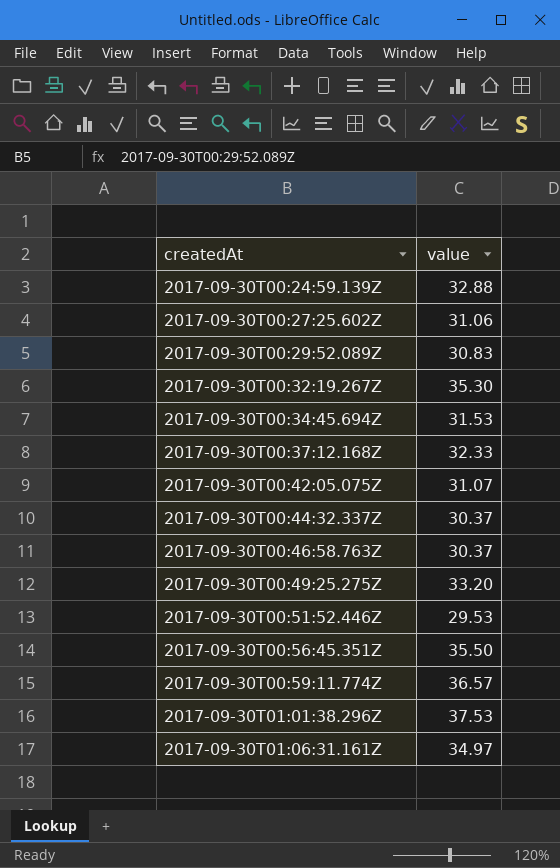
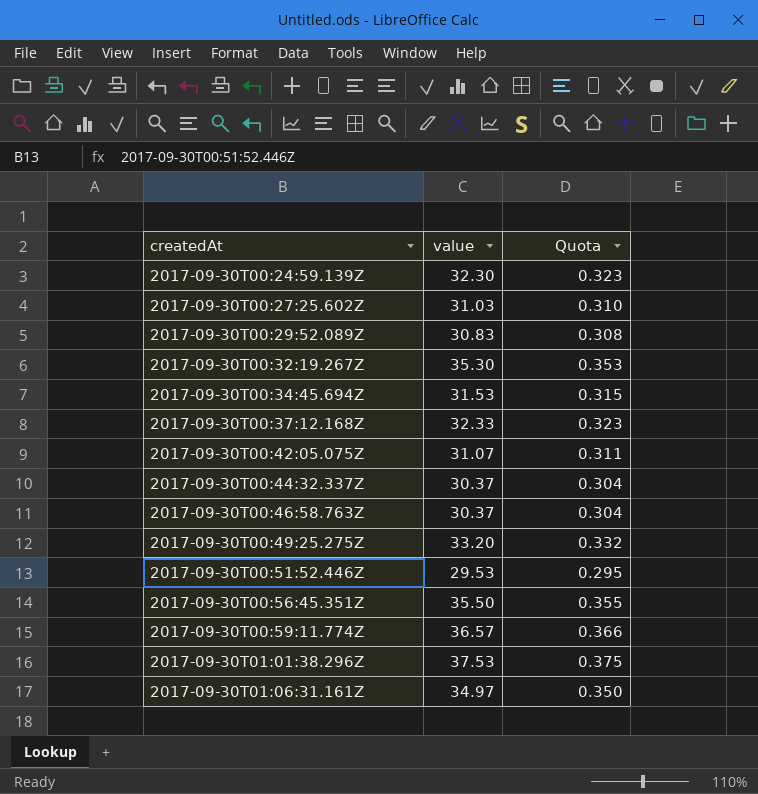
column Quota | formula: none -> [value] * 0.01
2017-09-30T00:24:59.139Z | value: 32.88 -> 32.30
2017-09-30T00:27:25.602Z | value: 31.06 -> 31.03

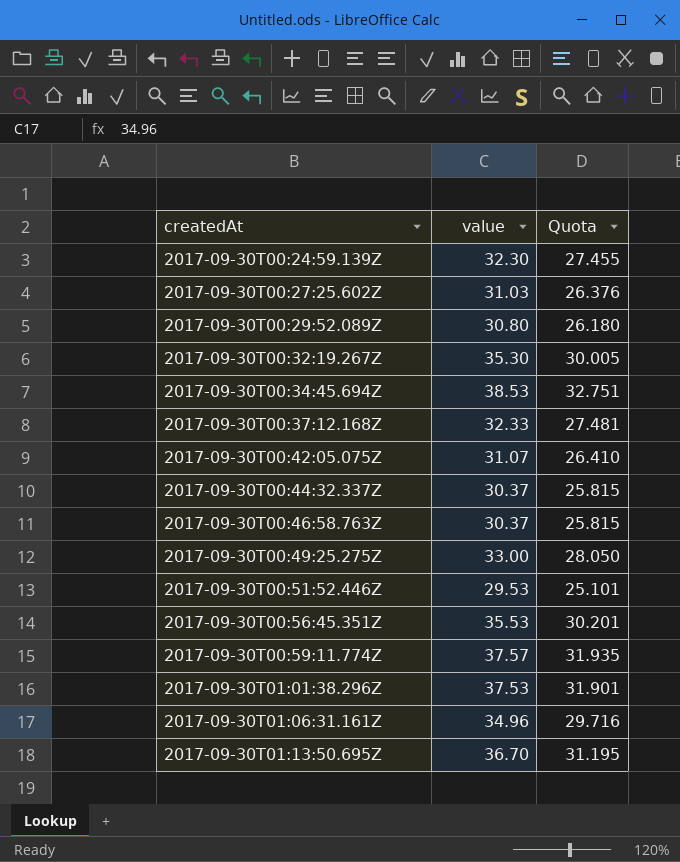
column Quota | formula: [value] * 0.01 -> [value] * 0.85
2017-09-30T00:29:52.089Z | value: 30.83 -> 30.80
2017-09-30T00:34:45.694Z | value: 31.53 -> 38.53
2017-09-30T00:49:25.275Z | value: 33.20 -> 33.00
2017-09-30T00:56:45.351Z | value: 35.50 -> 35.53
2017-09-30T00:59:11.774Z | value: 36.57 -> 37.57
2017-09-30T01:06:31.161Z | value: 34.97 -> 34.96
row 2017-09-30T01:13:50.695Z: none -> 36.70 | 31.195

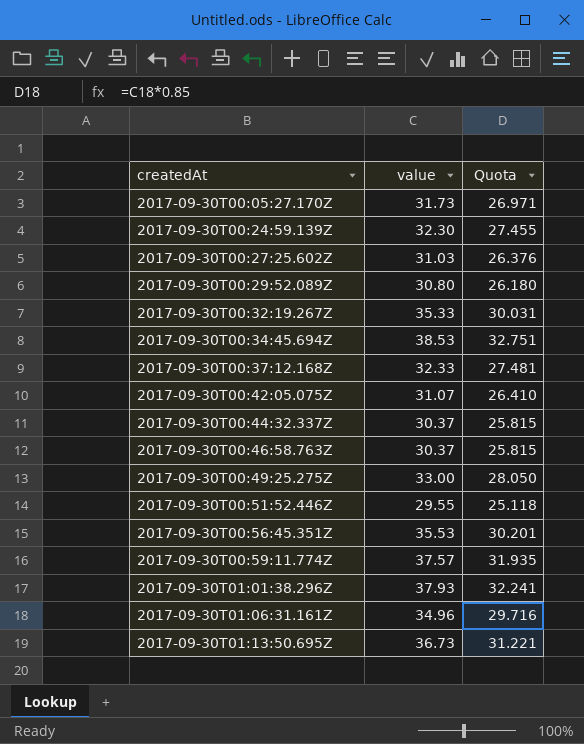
row 2017-09-30T00:05:27.170Z: none -> 31.73 | 26.971
2017-09-30T00:32:19.267Z | value: 35.30 -> 35.33
2017-09-30T00:32:19.267Z | Quota: 30.005 -> 30.031
2017-09-30T00:51:52.446Z | value: 29.53 -> 29.55
2017-09-30T00:51:52.446Z | Quota: 25.101 -> 25.118
2017-09-30T01:01:38.296Z | value: 37.53 -> 37.93
2017-09-30T01:01:38.296Z | Quota: 31.901 -> 32.241
2017-09-30T01:13:50.695Z | value: 36.70 -> 36.73
2017-09-30T01:13:50.695Z | Quota: 31.195 -> 31.221

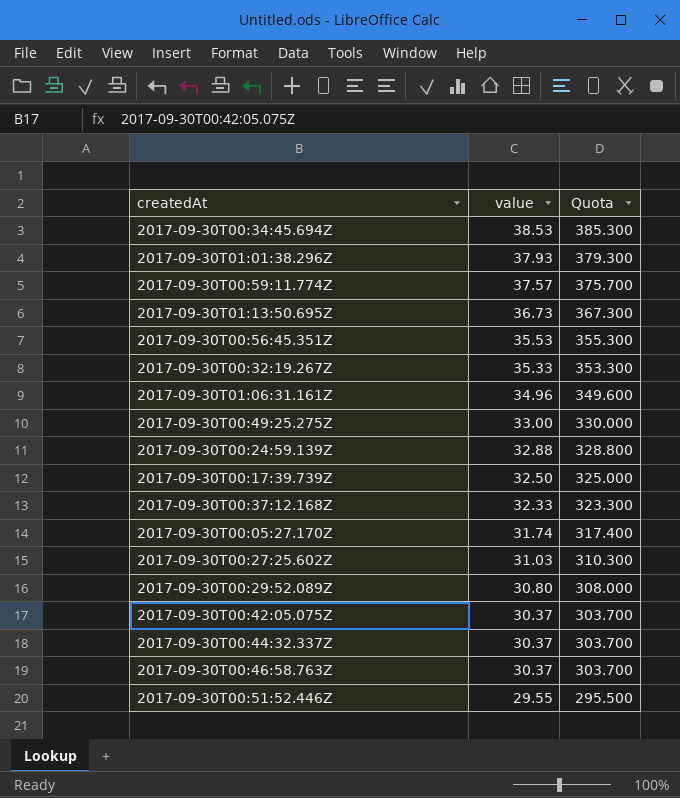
row order: createdAt ascending -> value descending
column Quota | formula: [value] * 0.85 -> [value] * 10
2017-09-30T00:24:59.139Z | value: 32.30 -> 32.88
row 2017-09-30T00:17:39.739Z: none -> 32.50 | 325.000
2017-09-30T00:05:27.170Z | value: 31.73 -> 31.74
2017-09-30T00:42:05.075Z | value: 31.07 -> 30.37

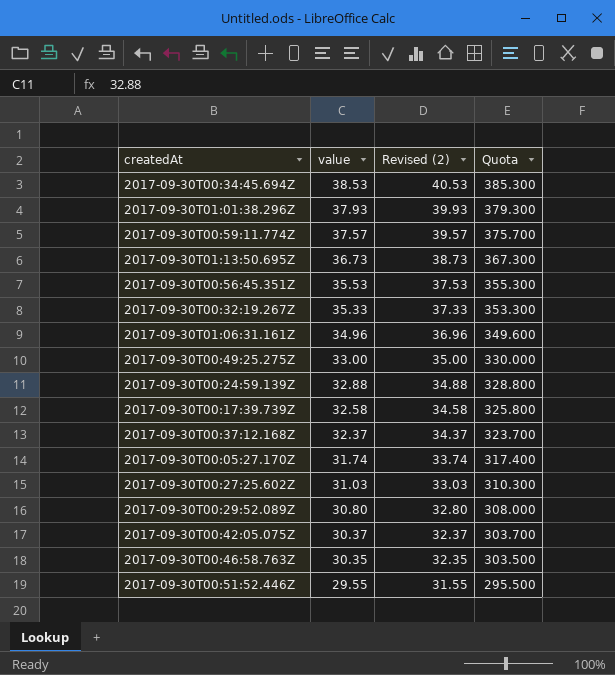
column Revised (2) | formula: none -> [value] + 2
row 2017-09-30T00:44:32.337Z: 30.37 | 303.700 -> none
2017-09-30T00:17:39.739Z | value: 32.50 -> 32.58
2017-09-30T00:17:39.739Z | Quota: 325.000 -> 325.800
2017-09-30T00:37:12.168Z | value: 32.33 -> 32.37
2017-09-30T00:37:12.168Z | Quota: 323.300 -> 323.700
2017-09-30T00:46:58.763Z | value: 30.37 -> 30.35
2017-09-30T00:46:58.763Z | Quota: 303.700 -> 303.500

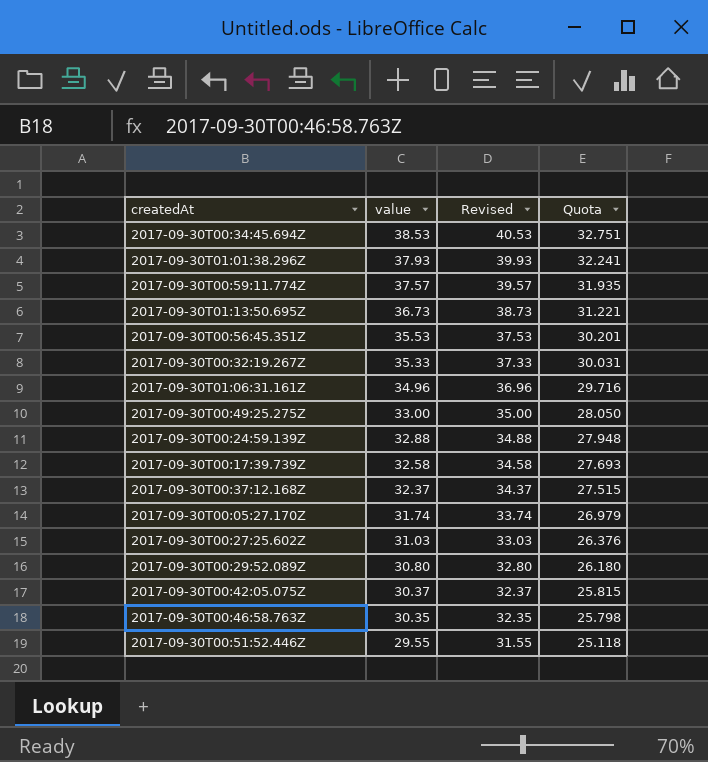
column name: Revised (2) -> Revised
column Quota | formula: [value] * 10 -> [value] * 0.85

